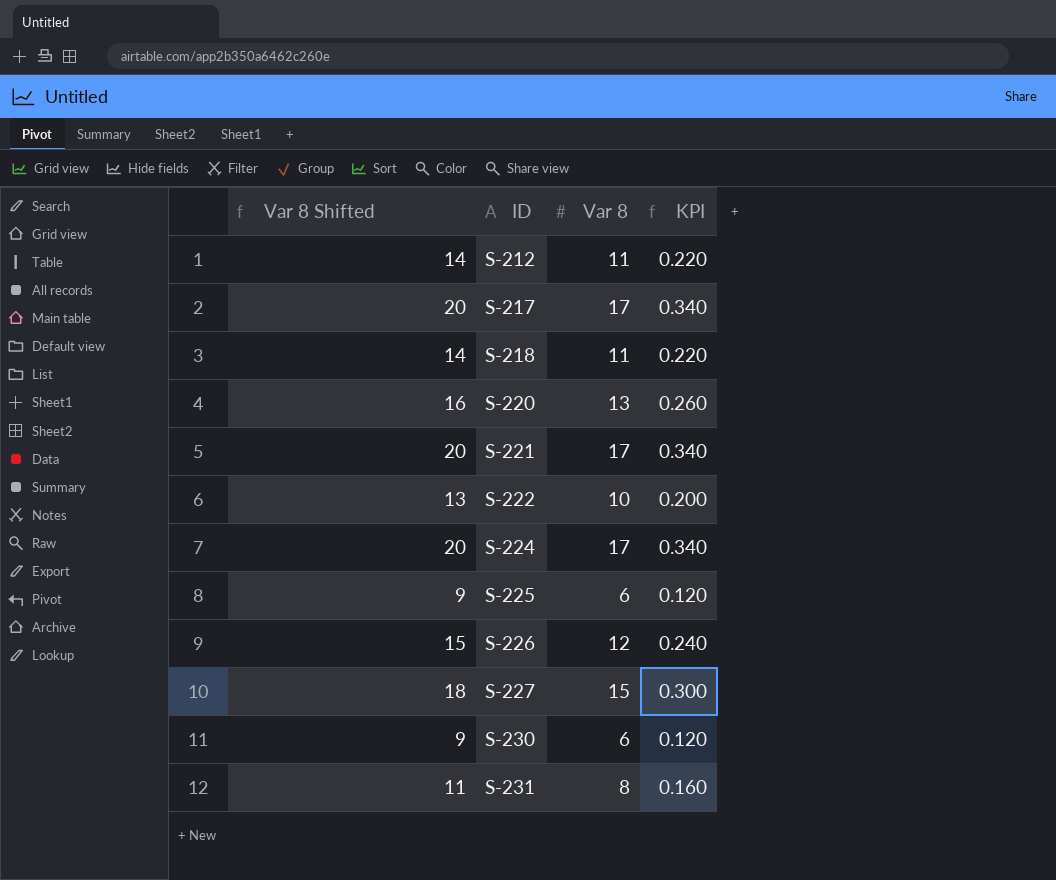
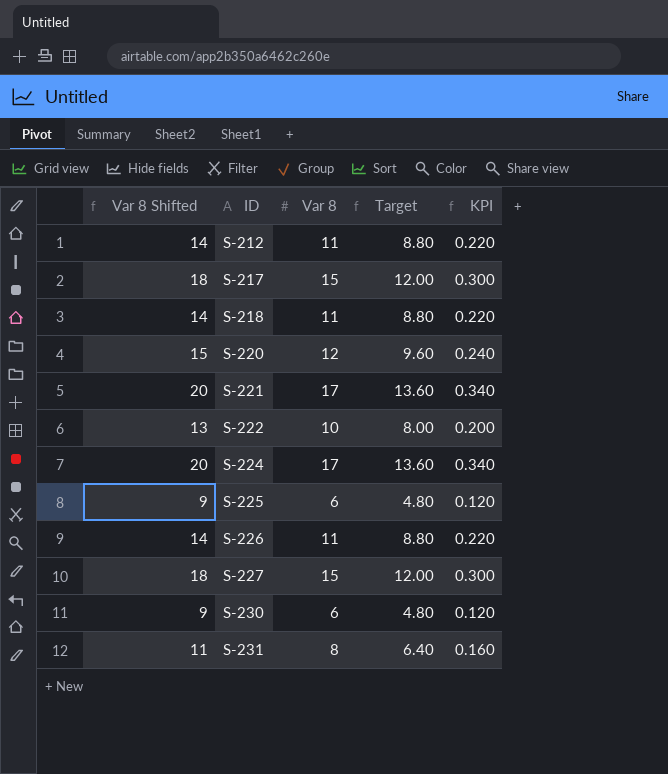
column Target | formula: none -> [Var 8] * 0.8
S-217 | Var 8 Shifted: 20 -> 18
S-217 | Var 8: 17 -> 15
S-217 | KPI: 0.340 -> 0.300
S-220 | Var 8 Shifted: 16 -> 15
S-220 | Var 8: 13 -> 12
S-220 | KPI: 0.260 -> 0.240
S-226 | Var 8 Shifted: 15 -> 14
S-226 | Var 8: 12 -> 11
S-226 | KPI: 0.240 -> 0.220

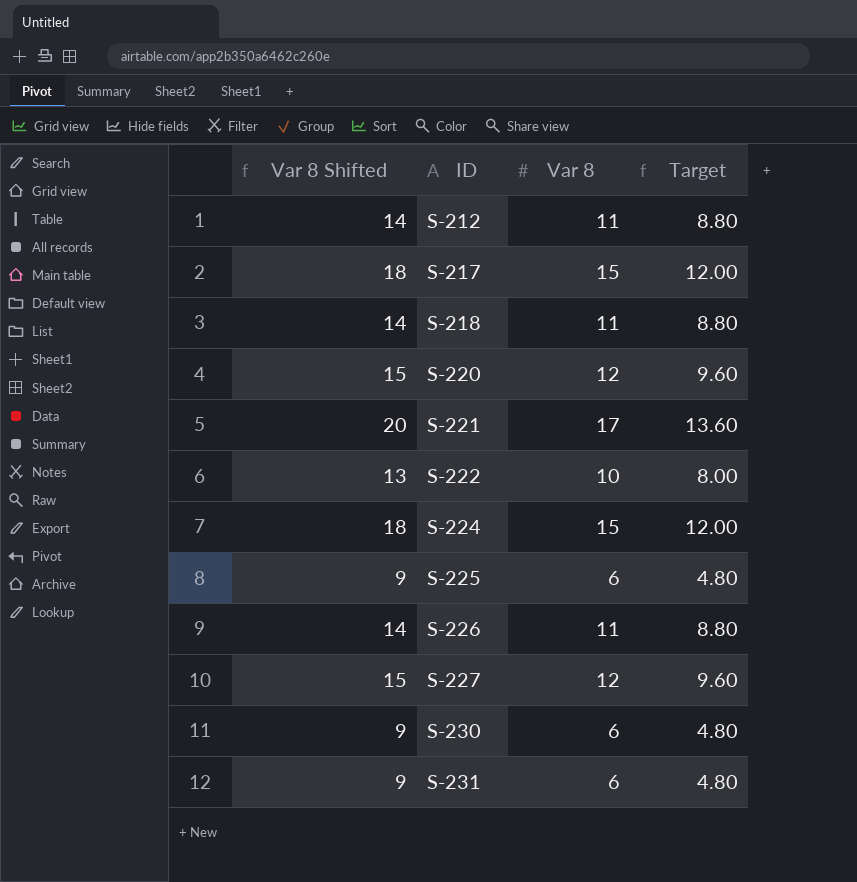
column KPI | formula: [Var 8] * 0.02 -> none
S-224 | Var 8 Shifted: 20 -> 18
S-224 | Var 8: 17 -> 15
S-224 | Target: 13.60 -> 12.00
S-227 | Var 8 Shifted: 18 -> 15
S-227 | Var 8: 15 -> 12
S-227 | Target: 12.00 -> 9.60
S-231 | Var 8 Shifted: 11 -> 9
S-231 | Var 8: 8 -> 6
S-231 | Target: 6.40 -> 4.80

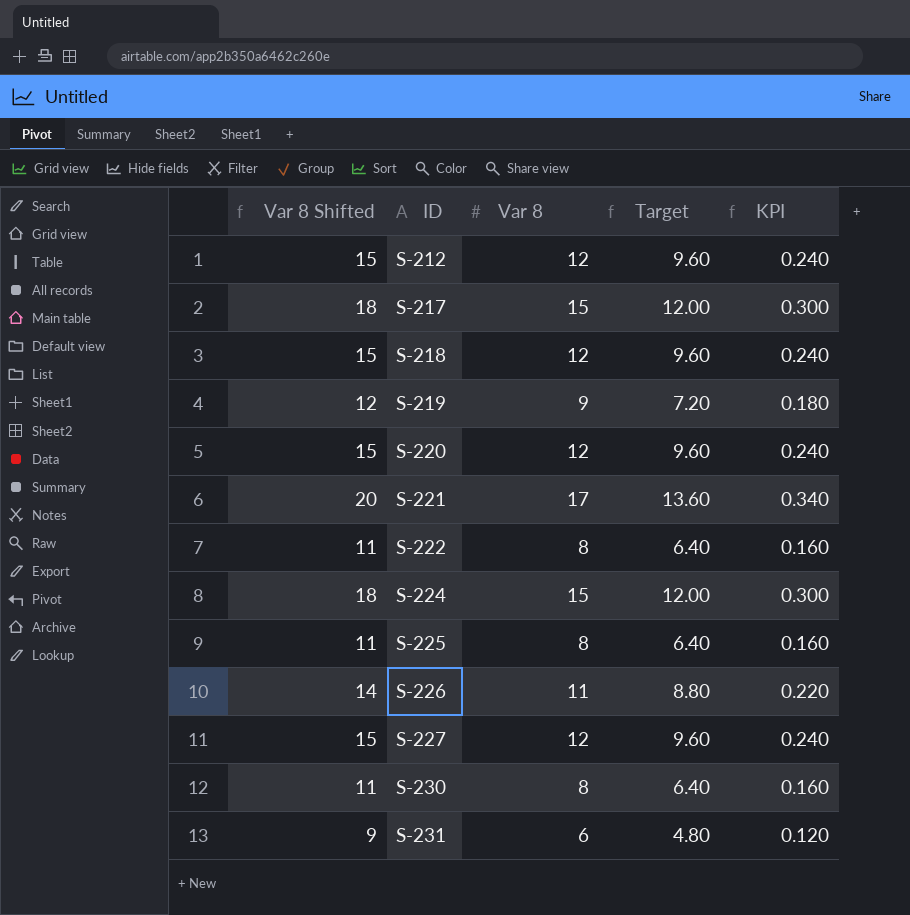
column KPI | formula: none -> [Var 8] * 0.02
S-212 | Var 8 Shifted: 14 -> 15
S-212 | Var 8: 11 -> 12
S-212 | Target: 8.80 -> 9.60
S-218 | Var 8 Shifted: 14 -> 15
S-218 | Var 8: 11 -> 12
S-218 | Target: 8.80 -> 9.60
row S-219: none -> 12 | 9 | 7.20 | 0.180
S-222 | Var 8 Shifted: 13 -> 11
S-222 | Var 8: 10 -> 8
S-222 | Target: 8.00 -> 6.40
S-225 | Var 8 Shifted: 9 -> 11
S-225 | Var 8: 6 -> 8
S-225 | Target: 4.80 -> 6.40
S-230 | Var 8 Shifted: 9 -> 11
S-230 | Var 8: 6 -> 8
S-230 | Target: 4.80 -> 6.40

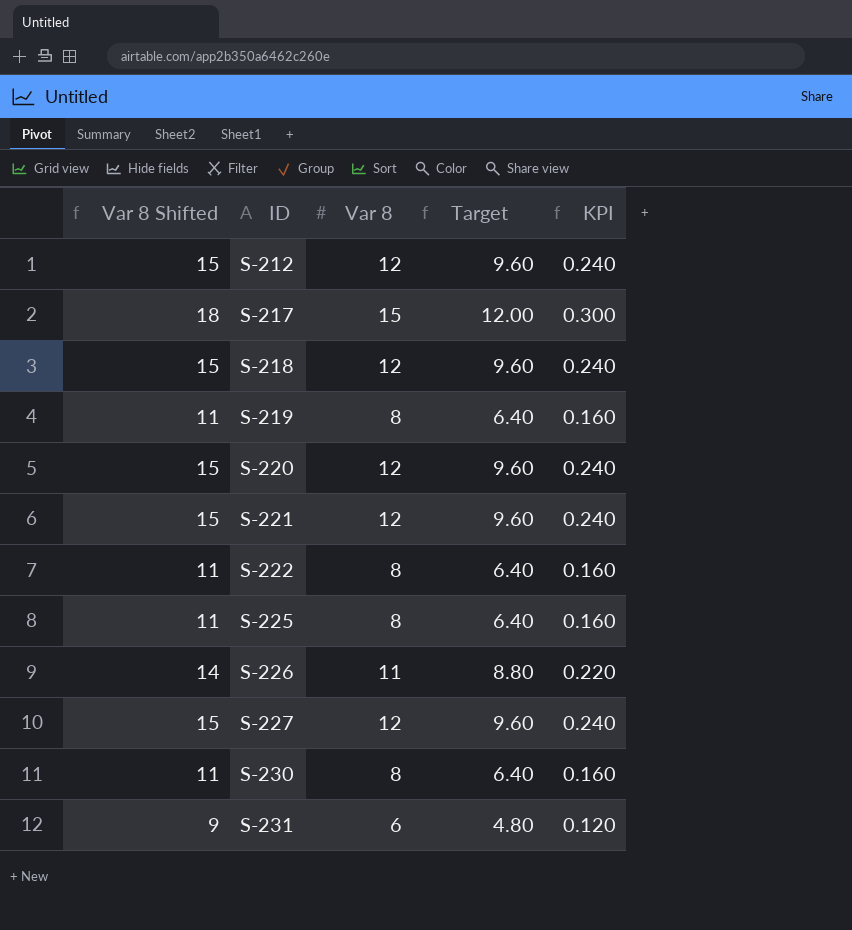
row S-224: 18 | 15 | 12.00 | 0.300 -> none
S-219 | Var 8 Shifted: 12 -> 11
S-219 | Var 8: 9 -> 8
S-219 | Target: 7.20 -> 6.40
S-219 | KPI: 0.180 -> 0.160
S-221 | Var 8 Shifted: 20 -> 15
S-221 | Var 8: 17 -> 12
S-221 | Target: 13.60 -> 9.60
S-221 | KPI: 0.340 -> 0.240

